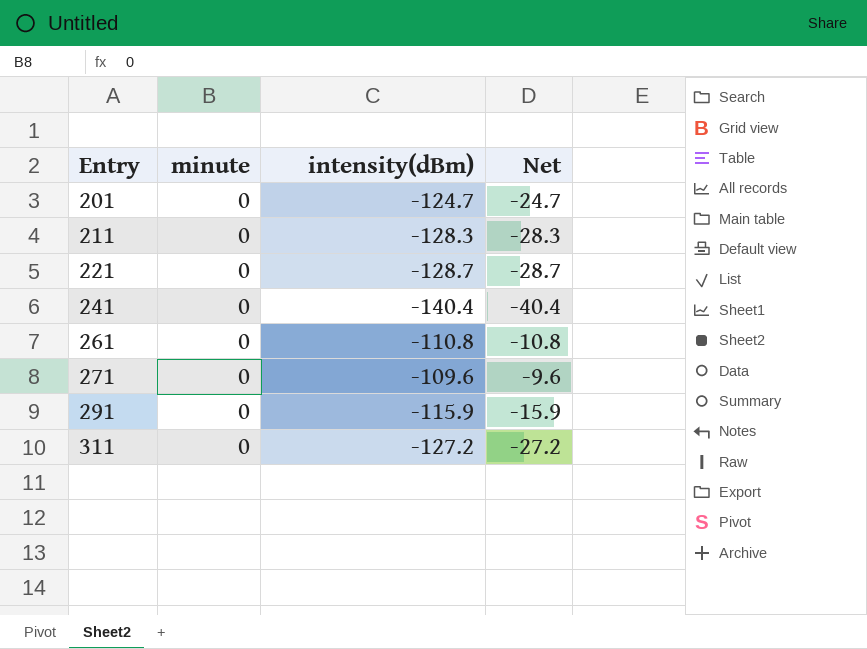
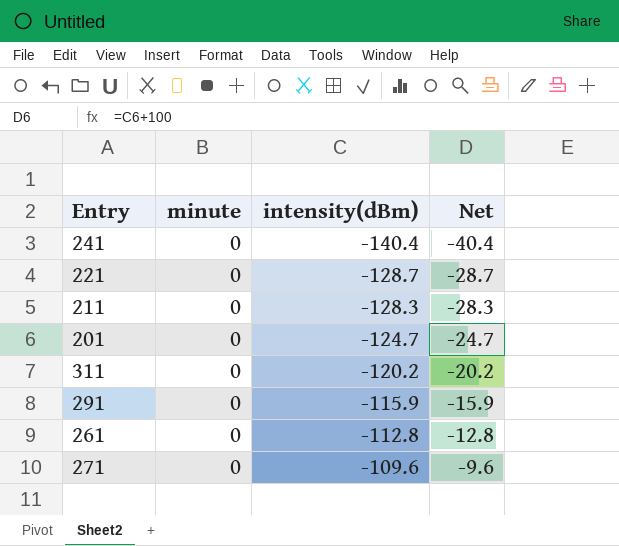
row order: Entry ascending -> intensity(dBm) ascending
311 | intensity(dBm): -127.2 -> -120.2
311 | Net: -27.2 -> -20.2
261 | intensity(dBm): -110.8 -> -112.8
261 | Net: -10.8 -> -12.8

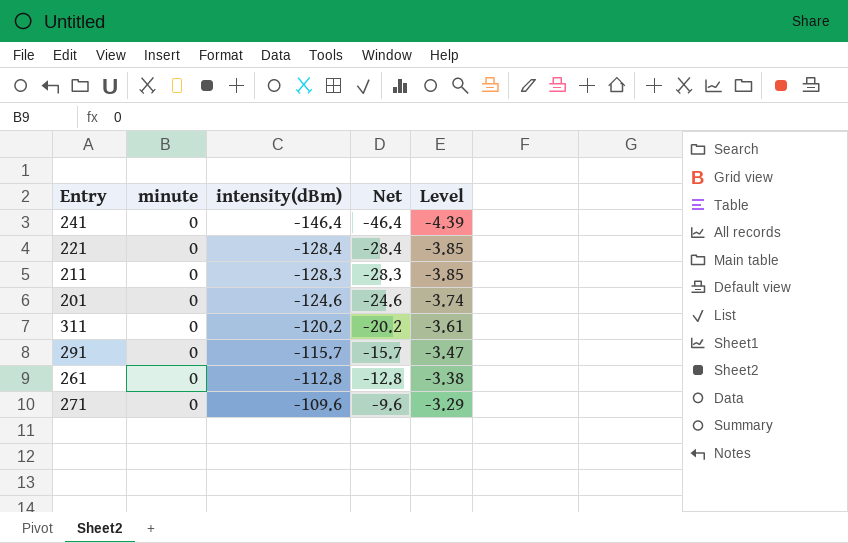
column Level | formula: none -> [intensity(dBm)] * 0.03
241 | intensity(dBm): -140.4 -> -146.4
241 | Net: -40.4 -> -46.4
221 | intensity(dBm): -128.7 -> -128.4
221 | Net: -28.7 -> -28.4
201 | intensity(dBm): -124.7 -> -124.6
201 | Net: -24.7 -> -24.6
291 | intensity(dBm): -115.9 -> -115.7
291 | Net: -15.9 -> -15.7

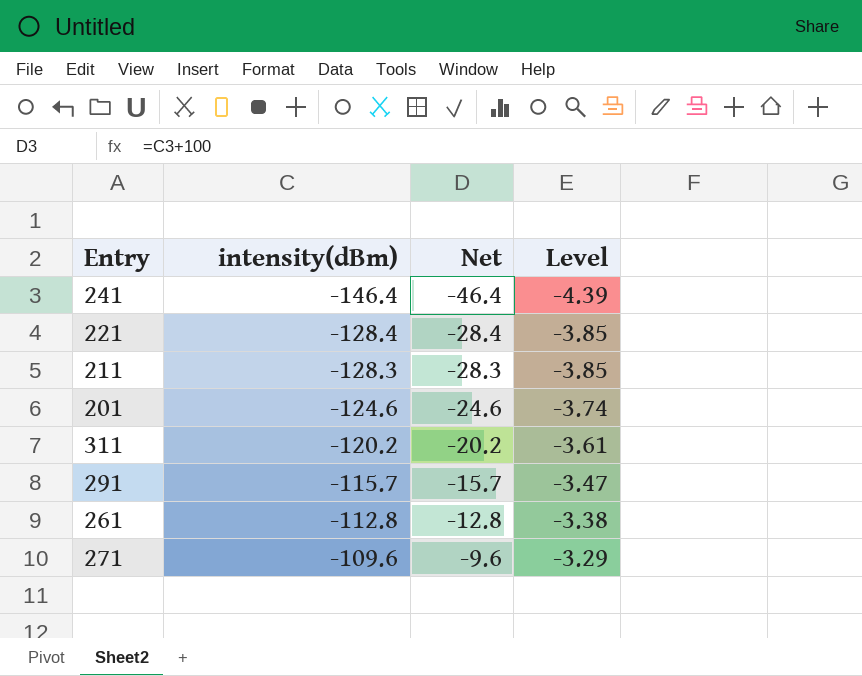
column minute | position: 2 -> none

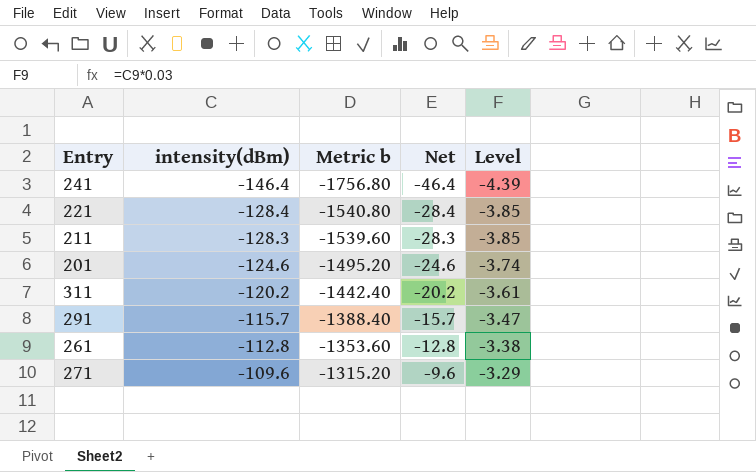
column Metric b | formula: none -> [intensity(dBm)] * 12

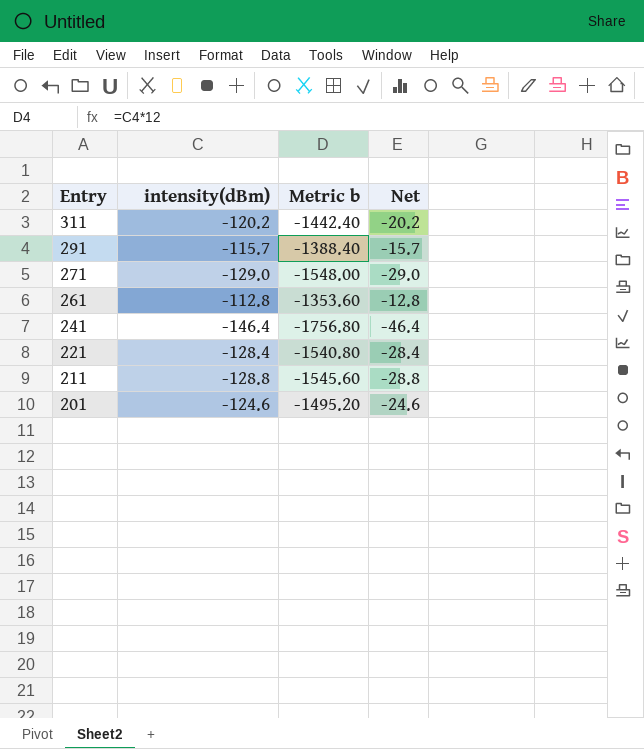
row order: intensity(dBm) ascending -> Entry descending
column Level | formula: [intensity(dBm)] * 0.03 -> none
271 | intensity(dBm): -109.6 -> -129.0
271 | Metric b: -1315.20 -> -1548.00
271 | Net: -9.6 -> -29.0
211 | intensity(dBm): -128.3 -> -128.8
211 | Metric b: -1539.60 -> -1545.60
211 | Net: -28.3 -> -28.8

